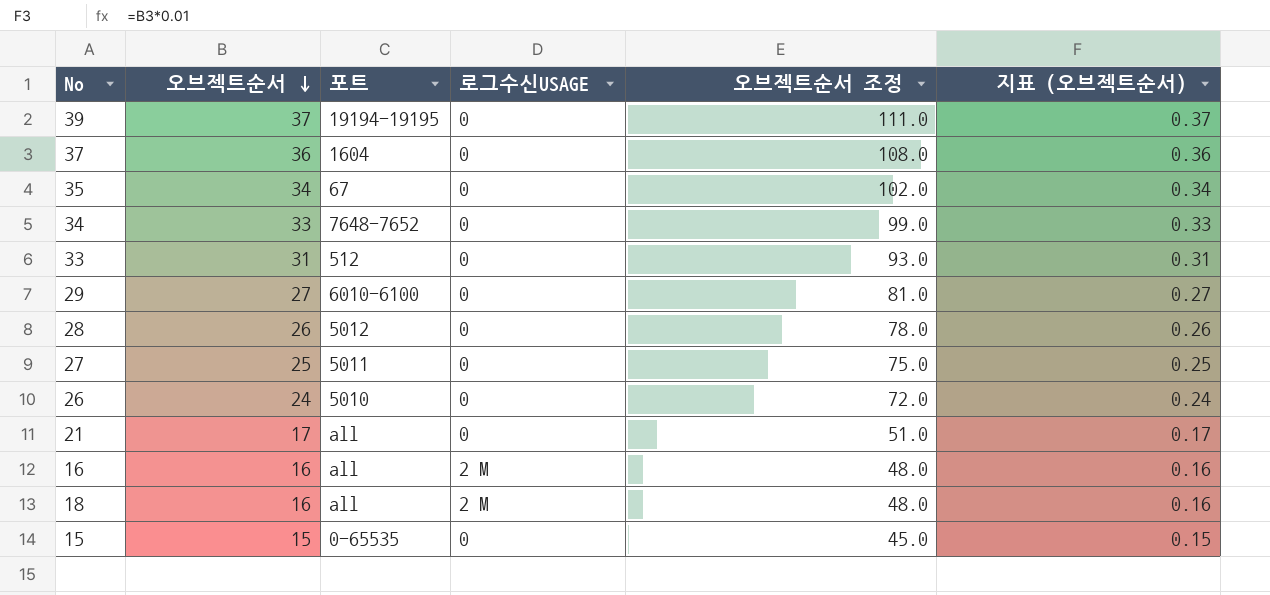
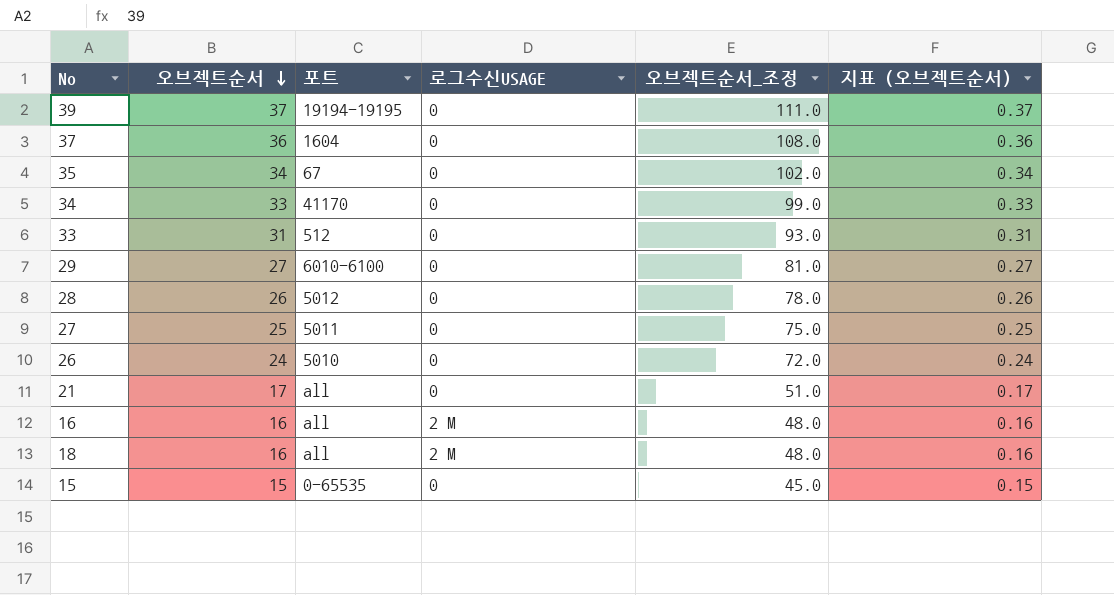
column name: 오브젝트순서 조정 -> 오브젝트순서_조정
34 | 포트: 7648-7652 -> 41170

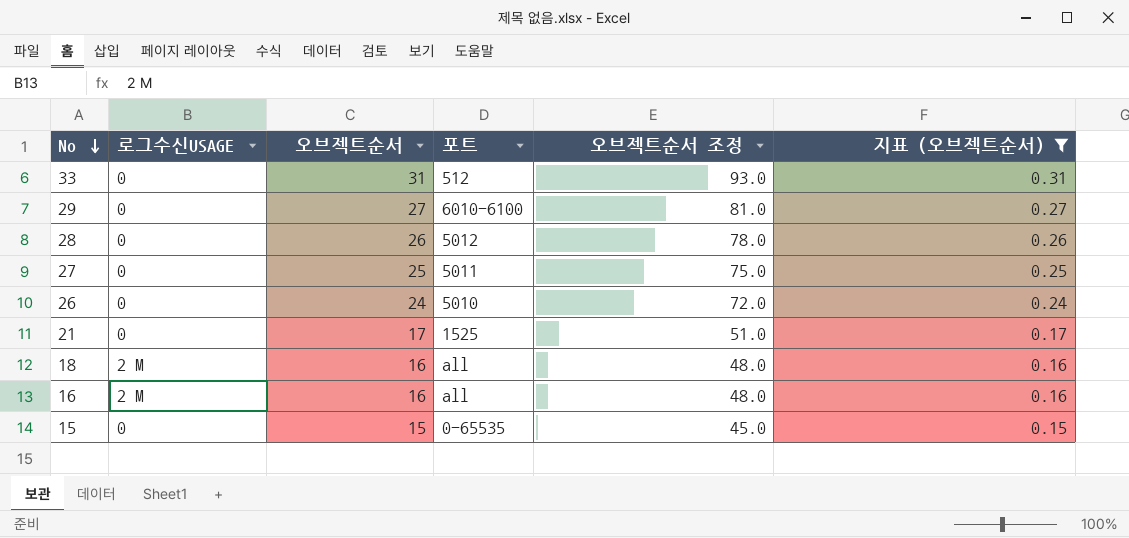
filter: none -> 지표 (오브젝트순서) <= 0.31
row order: 오브젝트순서 descending -> No descending
column 로그수신USAGE | position: 4 -> 2
column name: 오브젝트순서_조정 -> 오브젝트순서 조정
21 | 포트: all -> 1525

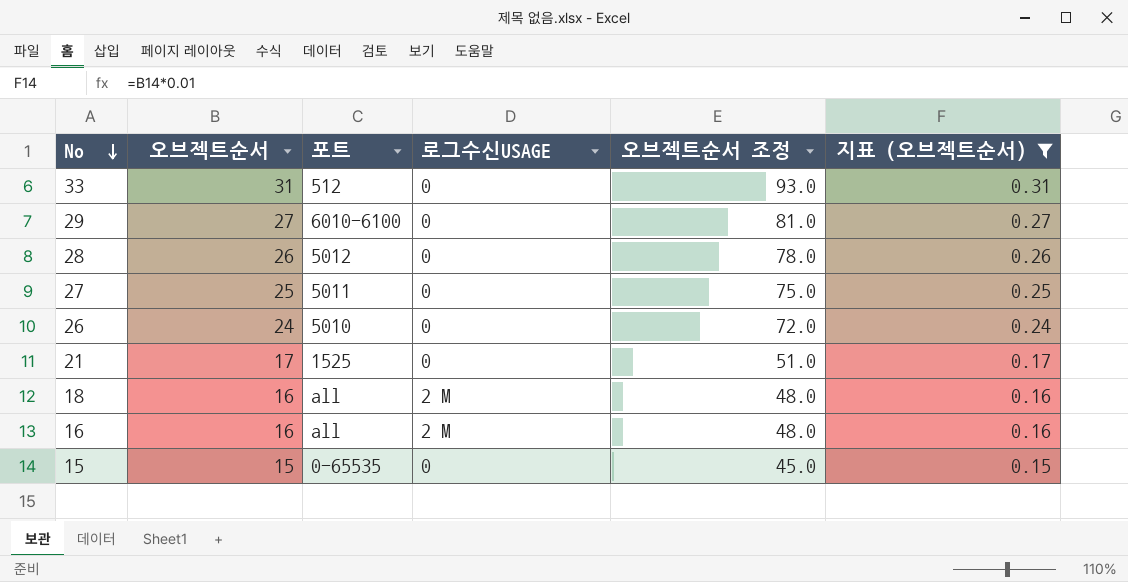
column 로그수신USAGE | position: 2 -> 4

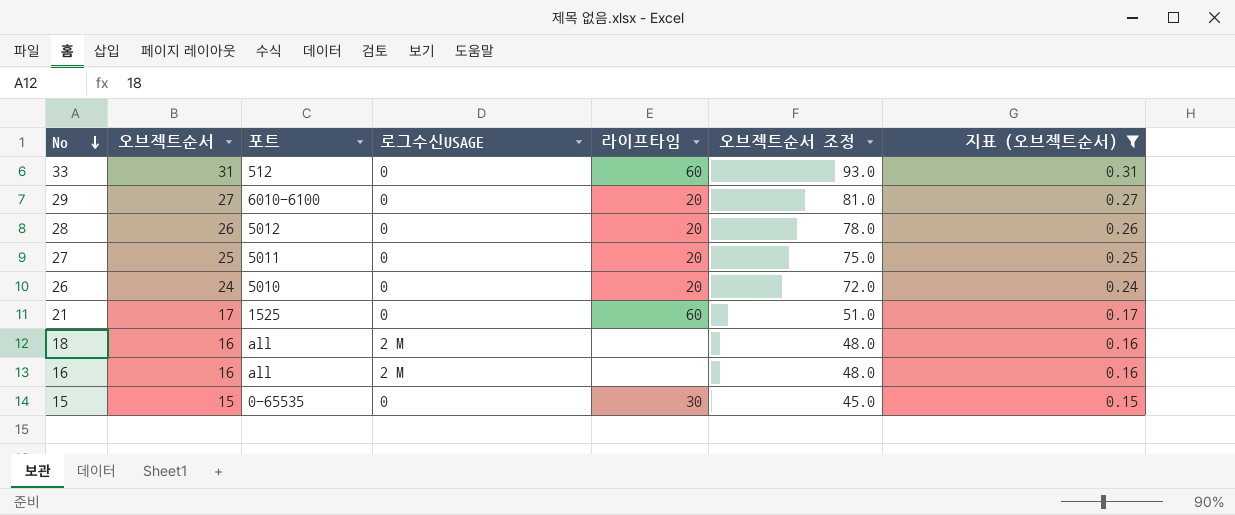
column 라이프타임 | position: none -> 5

